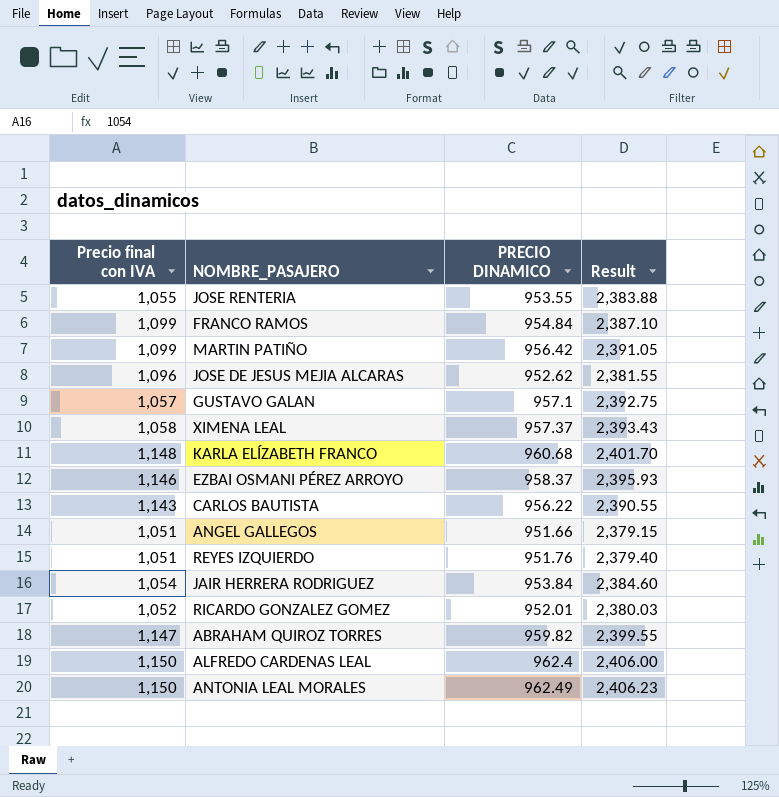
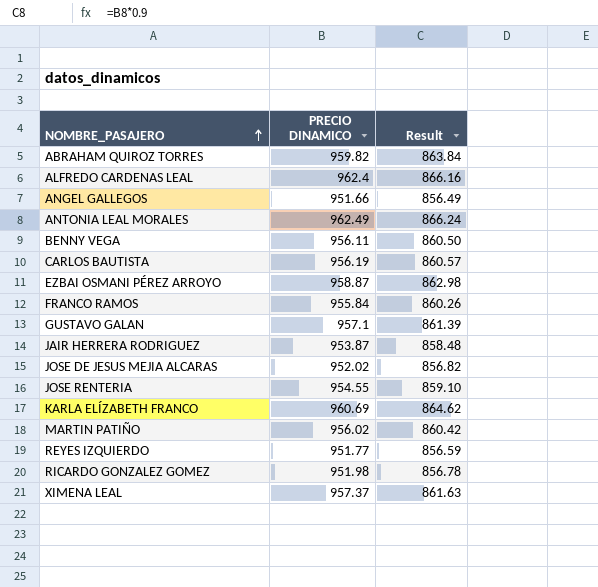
row order: none -> NOMBRE_PASAJERO ascending
column Precio final con IVA | position: 1 -> none
column Result | formula: [PRECIO DINAMICO] * 2.5 -> [PRECIO DINAMICO] * 0.9
row BENNY VEGA: none -> 956.11 | 860.50
CARLOS BAUTISTA | PRECIO DINAMICO: 956.22 -> 956.19
EZBAI OSMANI PÉREZ ARROYO | PRECIO DINAMICO: 958.37 -> 958.87
FRANCO RAMOS | PRECIO DINAMICO: 954.84 -> 955.84
JAIR HERRERA RODRIGUEZ | PRECIO DINAMICO: 953.84 -> 953.87
JOSE DE JESUS MEJIA ALCARAS | PRECIO DINAMICO: 952.62 -> 952.02
JOSE RENTERIA | PRECIO DINAMICO: 953.55 -> 954.55
KARLA ELÍZABETH FRANCO | PRECIO DINAMICO: 960.68 -> 960.69
MARTIN PATIÑO | PRECIO DINAMICO: 956.42 -> 956.02
REYES IZQUIERDO | PRECIO DINAMICO: 951.76 -> 951.77
RICARDO GONZALEZ GOMEZ | PRECIO DINAMICO: 952.01 -> 951.98

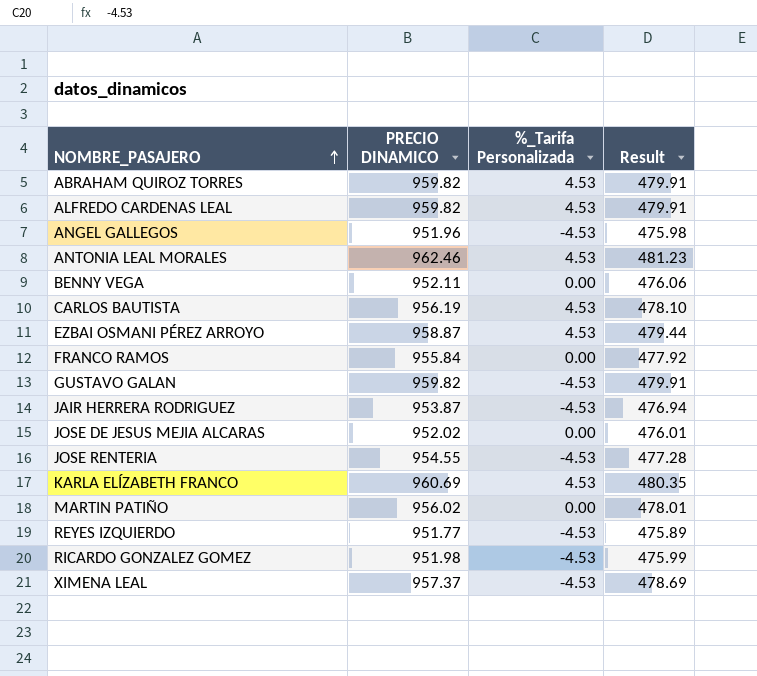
column %_Tarifa Personalizada | position: none -> 3
column Result | formula: [PRECIO DINAMICO] * 0.9 -> [PRECIO DINAMICO] * 0.5
ALFREDO CARDENAS LEAL | PRECIO DINAMICO: 962.4 -> 959.82
ANGEL GALLEGOS | PRECIO DINAMICO: 951.66 -> 951.96
ANTONIA LEAL MORALES | PRECIO DINAMICO: 962.49 -> 962.46
BENNY VEGA | PRECIO DINAMICO: 956.11 -> 952.11
GUSTAVO GALAN | PRECIO DINAMICO: 957.1 -> 959.82

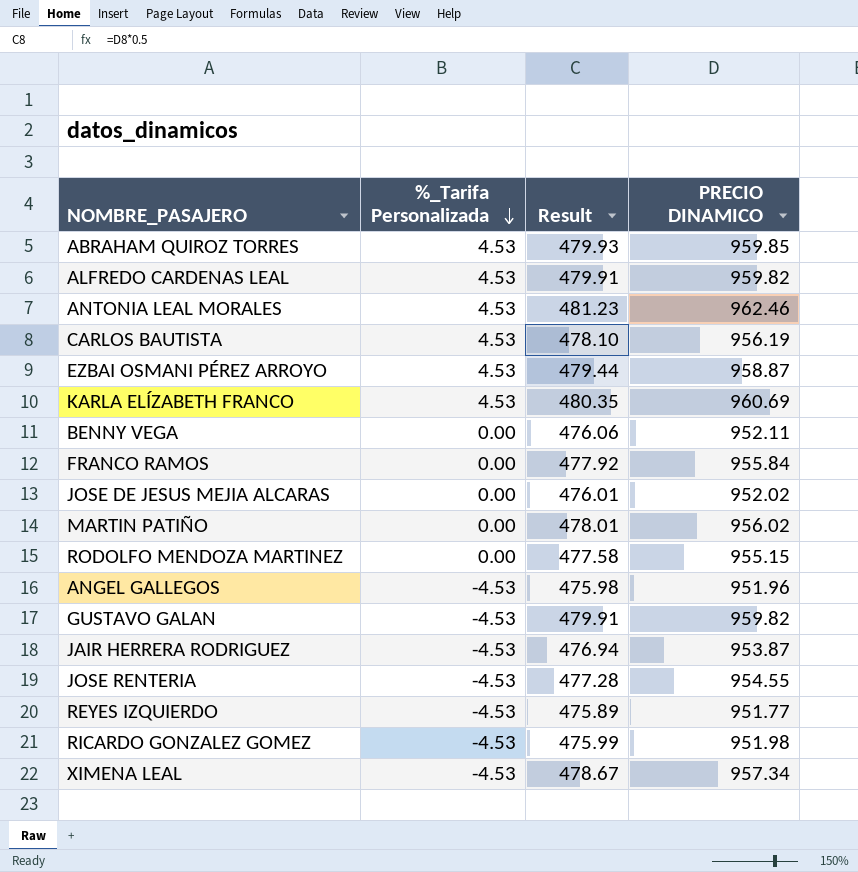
row order: NOMBRE_PASAJERO ascending -> %_Tarifa Personalizada descending
column PRECIO DINAMICO | position: 2 -> 4
ABRAHAM QUIROZ TORRES | Result: 479.91 -> 479.93
ABRAHAM QUIROZ TORRES | PRECIO DINAMICO: 959.82 -> 959.85
row RODOLFO MENDOZA MARTINEZ: none -> 0.00 | 477.58 | 955.15
XIMENA LEAL | Result: 478.69 -> 478.67
XIMENA LEAL | PRECIO DINAMICO: 957.37 -> 957.34

